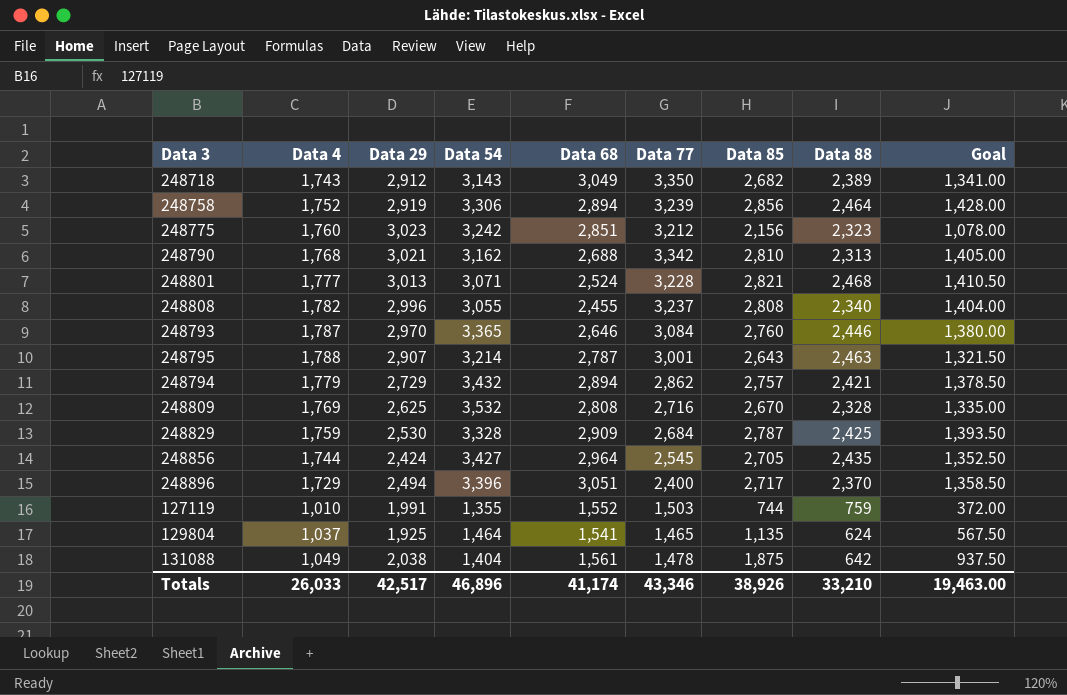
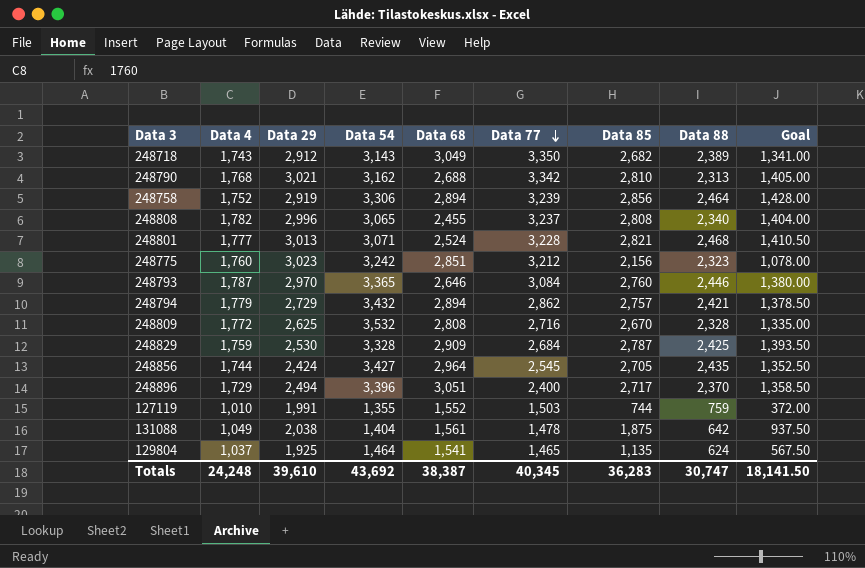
row order: none -> Data 77 descending
row 248795: 1,788 | 2,907 | 3,214 | 2,787 | 3,001 | 2,643 | 2,463 | 1,321.50 -> none
248808 | Data 54: 3,055 -> 3,065
248809 | Data 4: 1,769 -> 1,772
Totals | Data 4: 26,033 -> 24,248
Totals | Data 29: 42,517 -> 39,610
Totals | Data 54: 46,896 -> 43,692
Totals | Data 68: 41,174 -> 38,387
Totals | Data 77: 43,346 -> 40,345
Totals | Data 85: 38,926 -> 36,283
Totals | Data 88: 33,210 -> 30,747
Totals | Goal: 19,463.00 -> 18,141.50

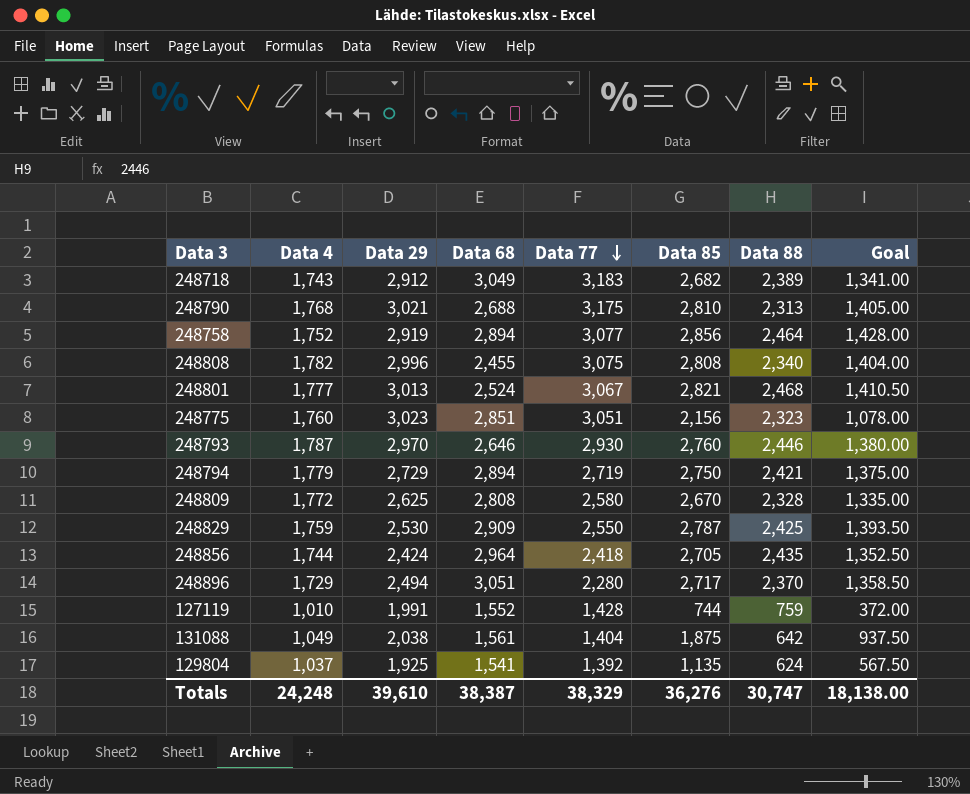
column Data 54 | position: 4 -> none
248718 | Data 77: 3,350 -> 3,183
248790 | Data 77: 3,342 -> 3,175
248758 | Data 77: 3,239 -> 3,077
248808 | Data 77: 3,237 -> 3,075
248801 | Data 77: 3,228 -> 3,067
248775 | Data 77: 3,212 -> 3,051
248793 | Data 77: 3,084 -> 2,930
248794 | Data 77: 2,862 -> 2,719
248794 | Data 85: 2,757 -> 2,750
248794 | Goal: 1,378.50 -> 1,375.00
248809 | Data 77: 2,716 -> 2,580
248829 | Data 77: 2,684 -> 2,550
248856 | Data 77: 2,545 -> 2,418
248896 | Data 77: 2,400 -> 2,280
127119 | Data 77: 1,503 -> 1,428
131088 | Data 77: 1,478 -> 1,404
129804 | Data 77: 1,465 -> 1,392
Totals | Data 77: 40,345 -> 38,329
Totals | Data 85: 36,283 -> 36,276
Totals | Goal: 18,141.50 -> 18,138.00

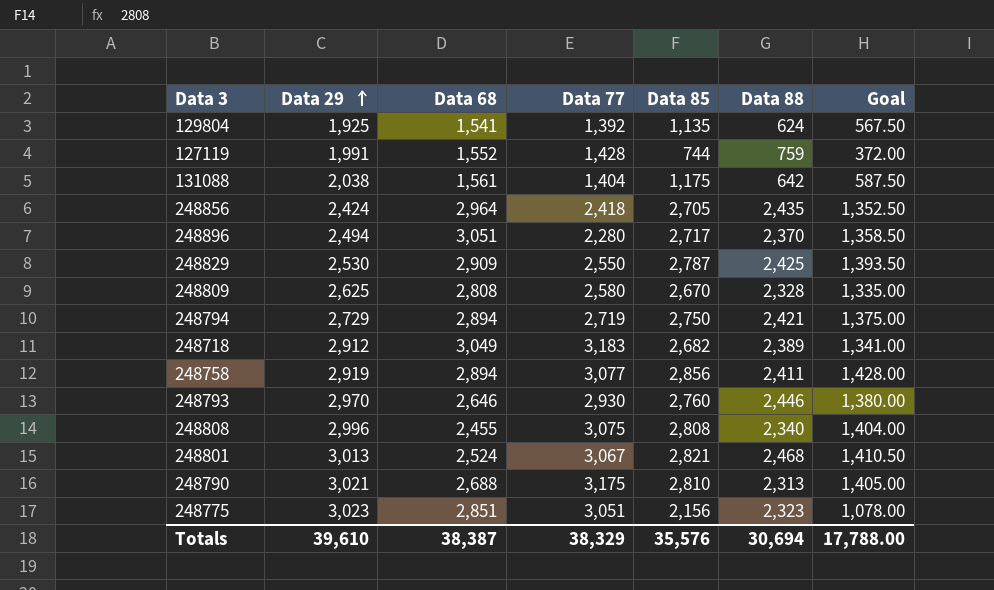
row order: Data 77 descending -> Data 29 ascending
column Data 4 | position: 2 -> none
131088 | Data 85: 1,875 -> 1,175
131088 | Goal: 937.50 -> 587.50
248758 | Data 88: 2,464 -> 2,411
Totals | Data 85: 36,276 -> 35,576
Totals | Data 88: 30,747 -> 30,694
Totals | Goal: 18,138.00 -> 17,788.00

